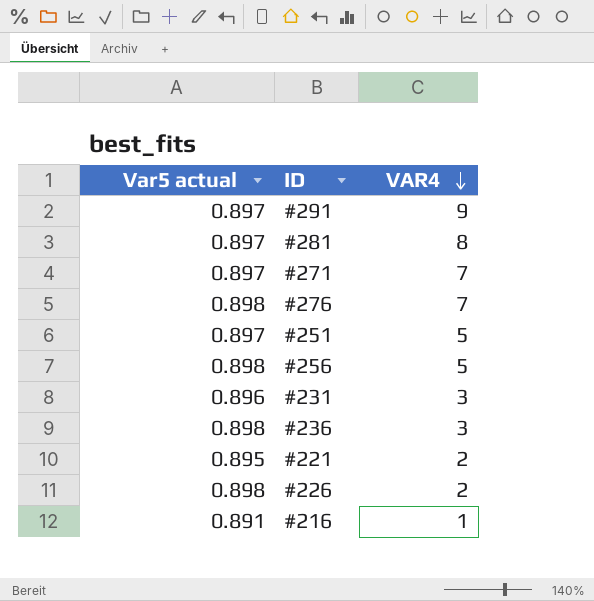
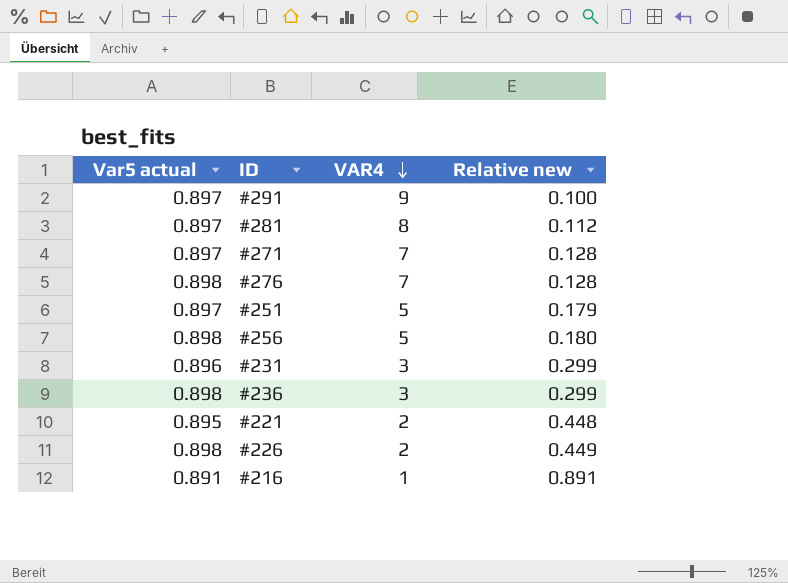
column Relative new | formula: none -> [Var5 actual] / [VAR4]

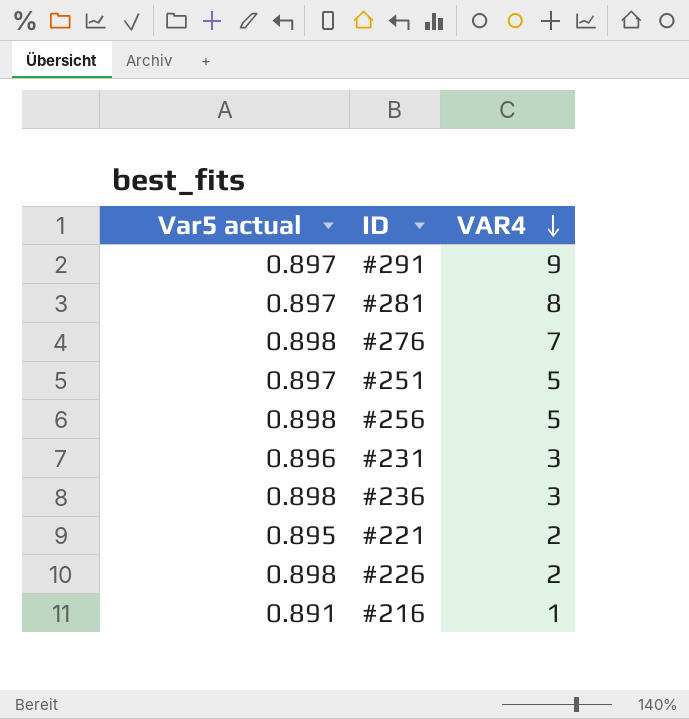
column Relative new | formula: [Var5 actual] / [VAR4] -> none
row #271: 0.897 | 7 | 0.128 -> none

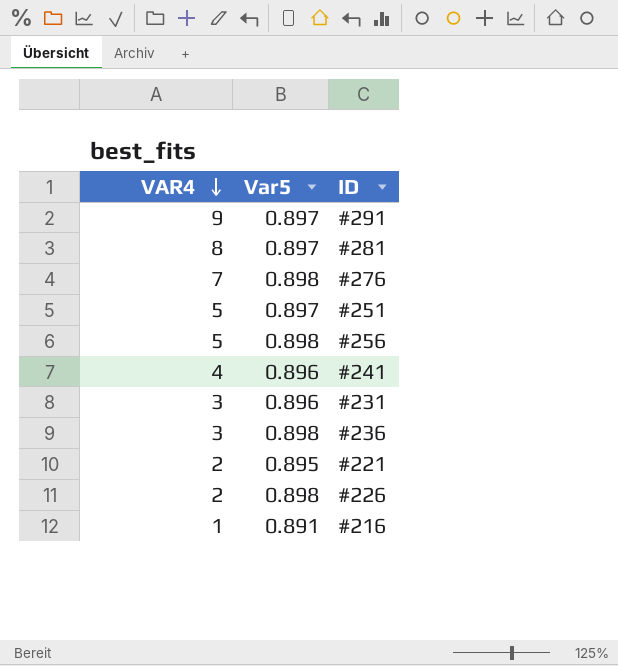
column VAR4 | position: 3 -> 1
column name: Var5 actual -> Var5
row #241: none -> 4 | 0.896

